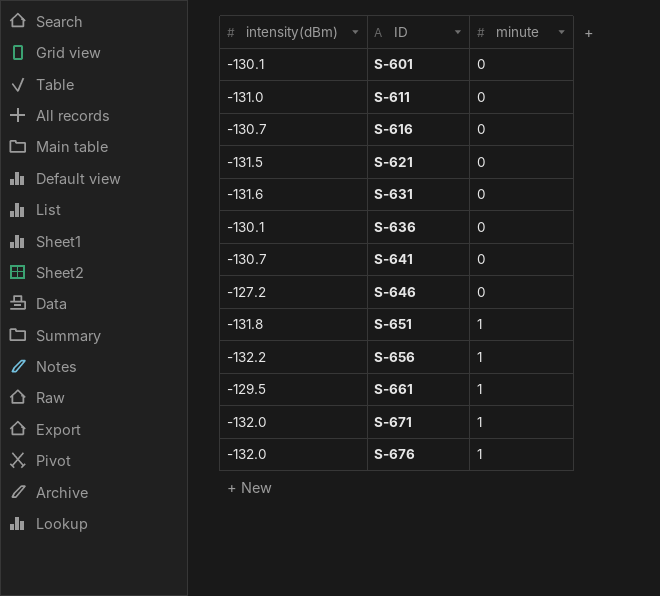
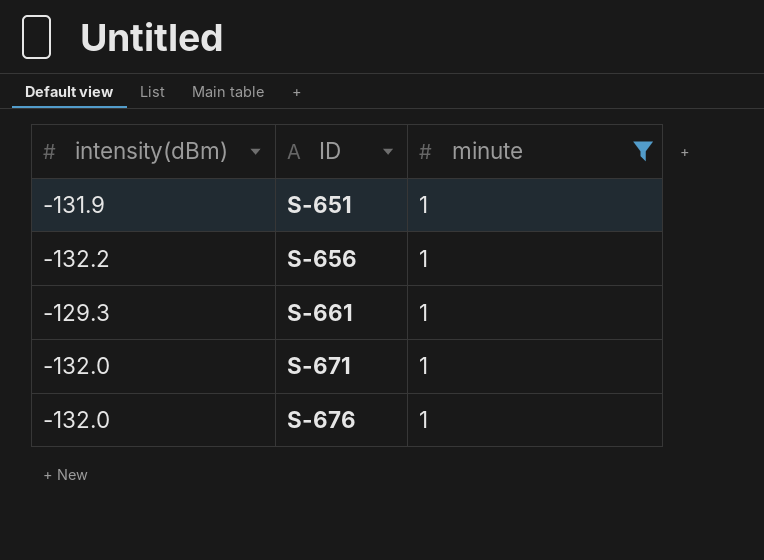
filter: none -> minute = 1
S-651 | intensity(dBm): -131.8 -> -131.9
S-661 | intensity(dBm): -129.5 -> -129.3

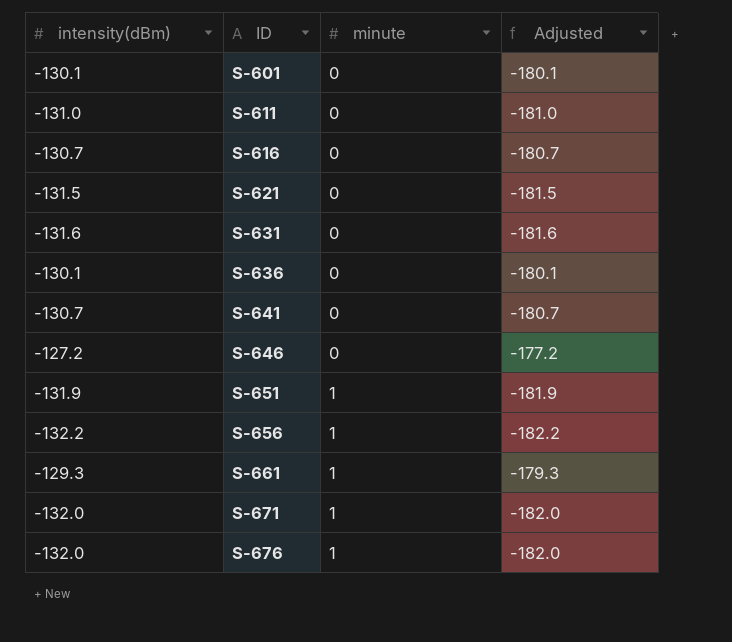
filter: minute = 1 -> none
column Adjusted | formula: none -> [intensity(dBm)] - 50

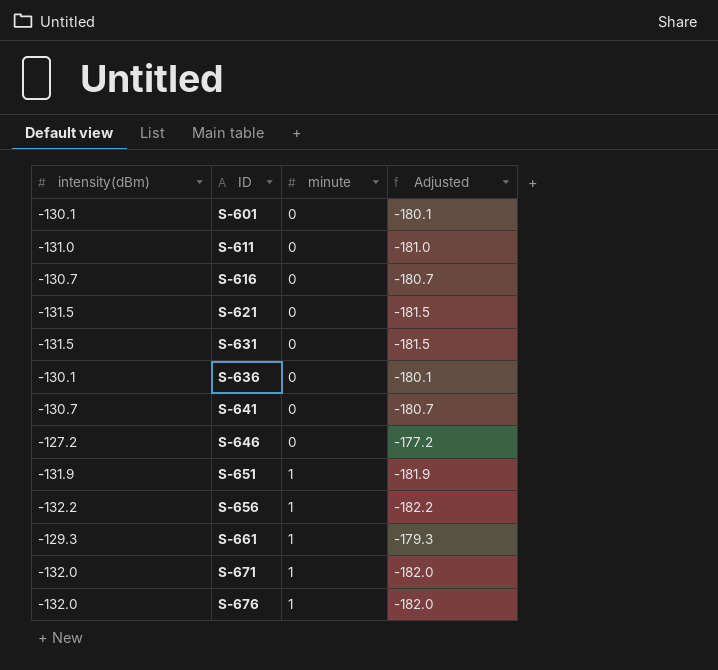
S-631 | intensity(dBm): -131.6 -> -131.5
S-631 | Adjusted: -181.6 -> -181.5

